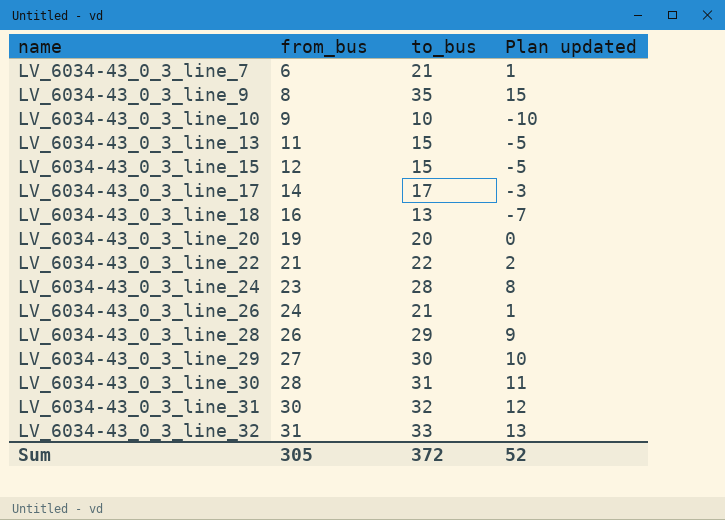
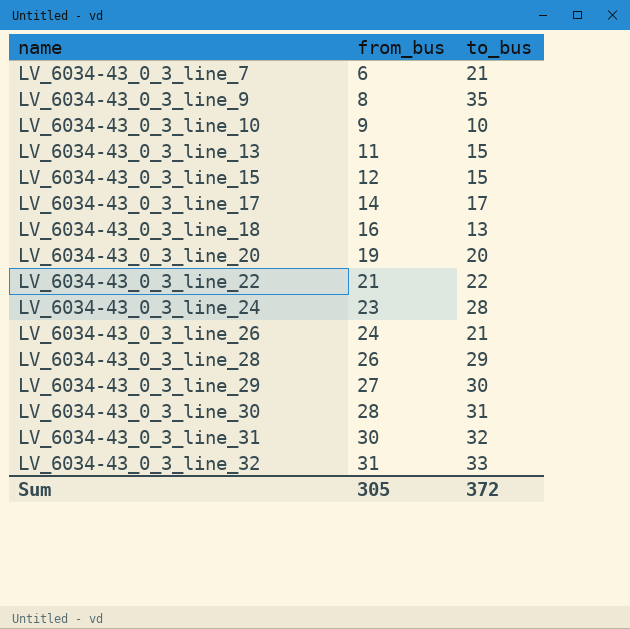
column Plan updated | formula: [to_bus] - 20 -> none

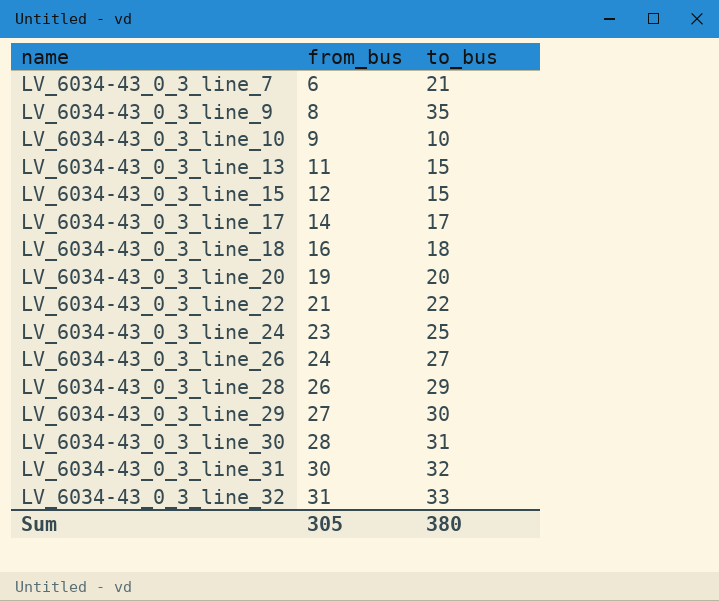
LV_6034-43_0_3_line_18 | to_bus: 13 -> 18
LV_6034-43_0_3_line_24 | to_bus: 28 -> 25
LV_6034-43_0_3_line_26 | to_bus: 21 -> 27
Sum | to_bus: 372 -> 380

